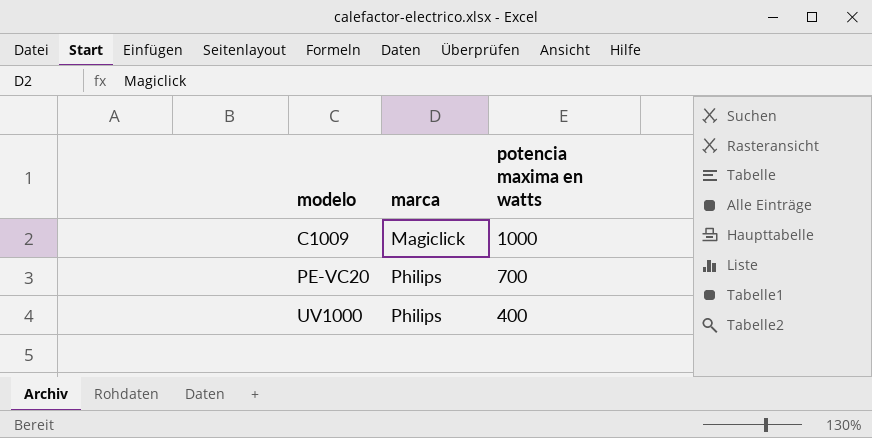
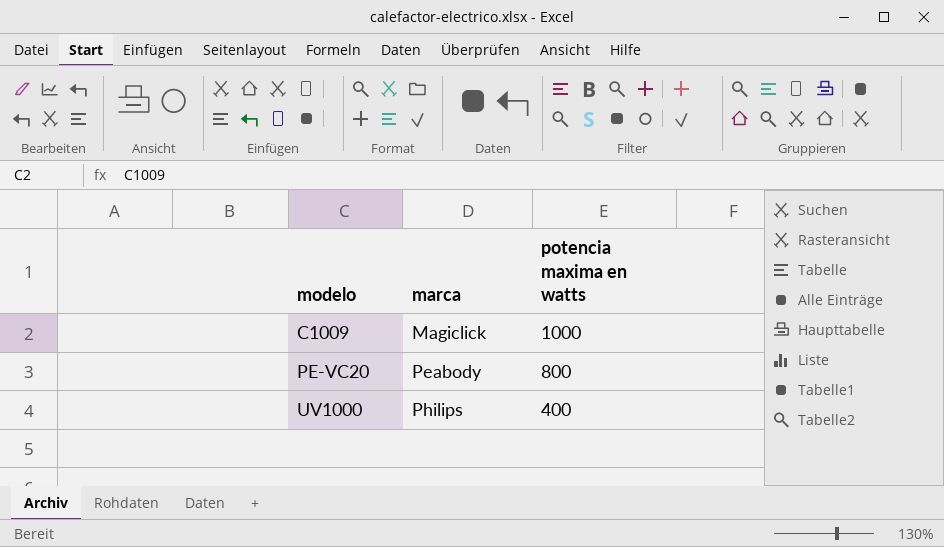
PE-VC20 | marca: Philips -> Peabody
PE-VC20 | potencia maxima en watts: 700 -> 800

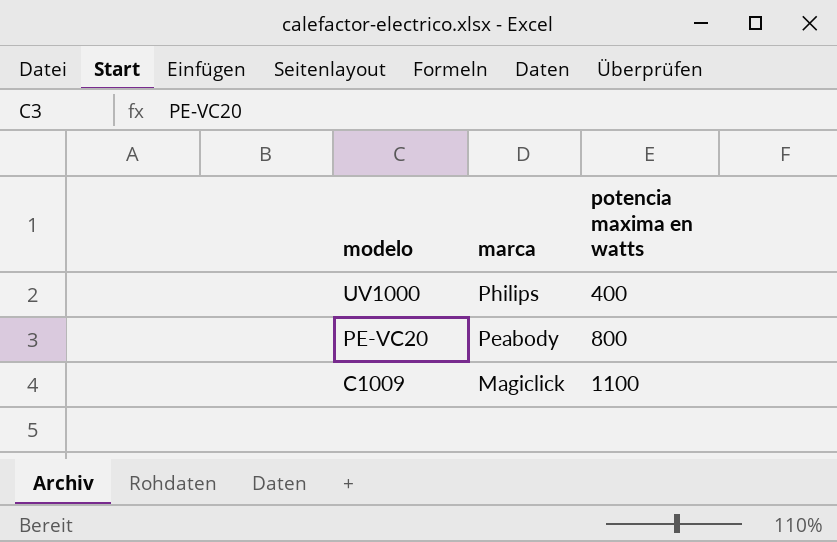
row order: modelo ascending -> modelo descending
C1009 | potencia maxima en watts: 1000 -> 1100

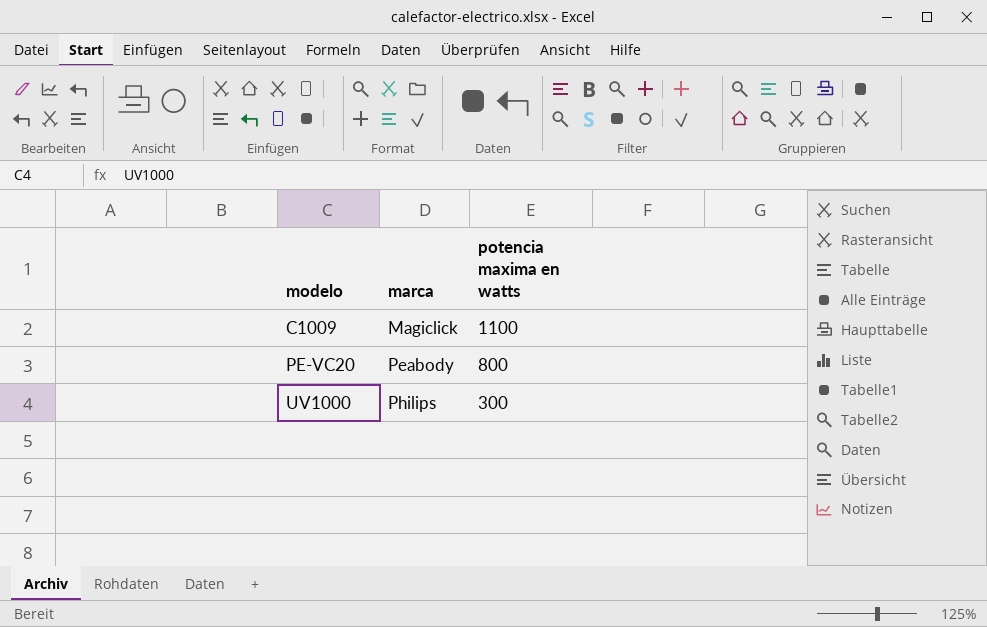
row order: modelo descending -> modelo ascending
UV1000 | potencia maxima en watts: 400 -> 300

